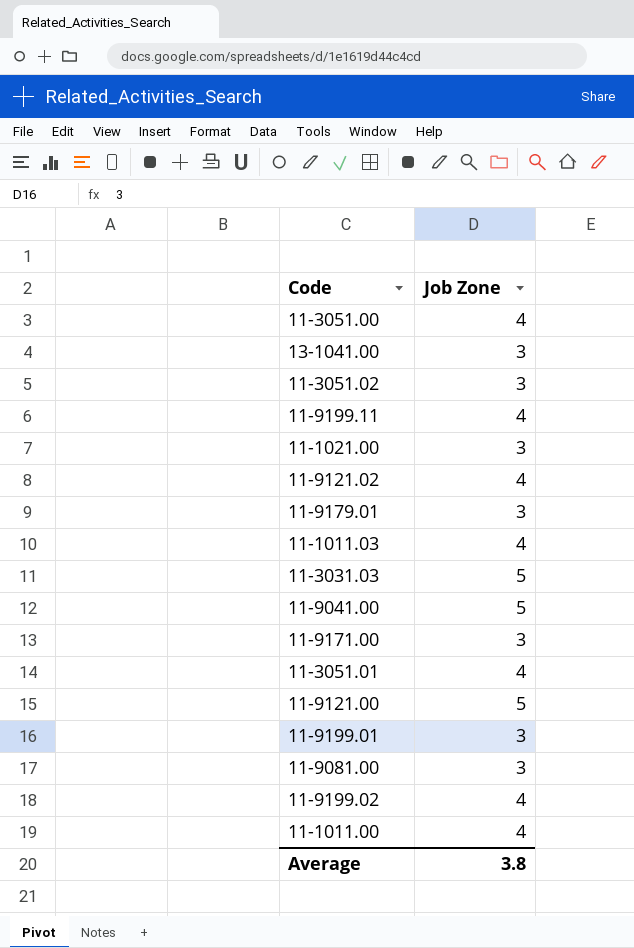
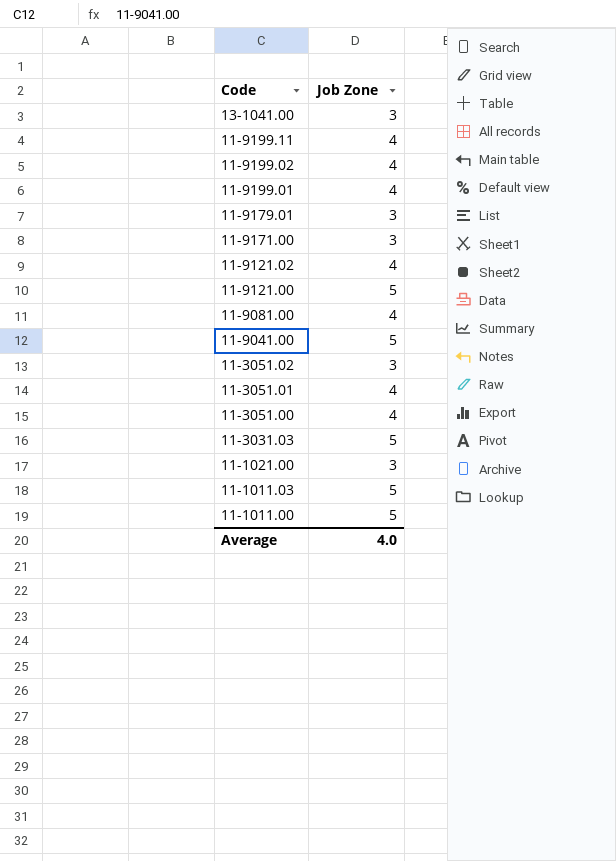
row order: none -> Code descending
11-9199.01 | Job Zone: 3 -> 4
11-9081.00 | Job Zone: 3 -> 4
11-1011.03 | Job Zone: 4 -> 5
11-1011.00 | Job Zone: 4 -> 5
Average | Job Zone: 3.8 -> 4.0

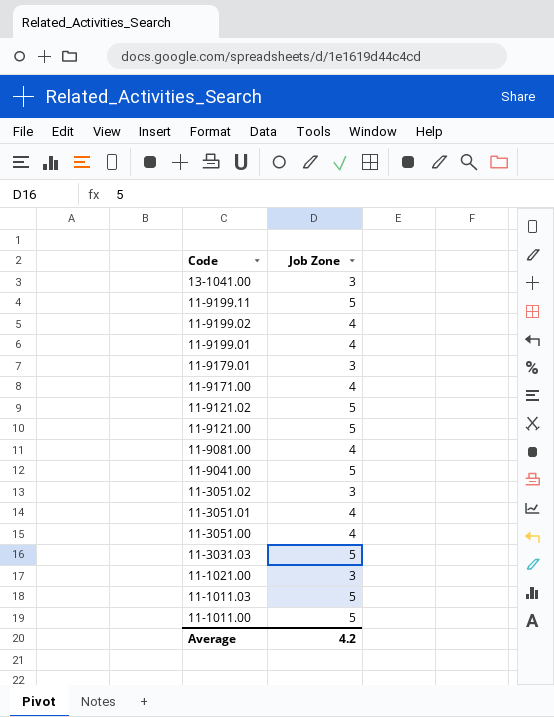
11-9199.11 | Job Zone: 4 -> 5
11-9171.00 | Job Zone: 3 -> 4
11-9121.02 | Job Zone: 4 -> 5
Average | Job Zone: 4.0 -> 4.2

